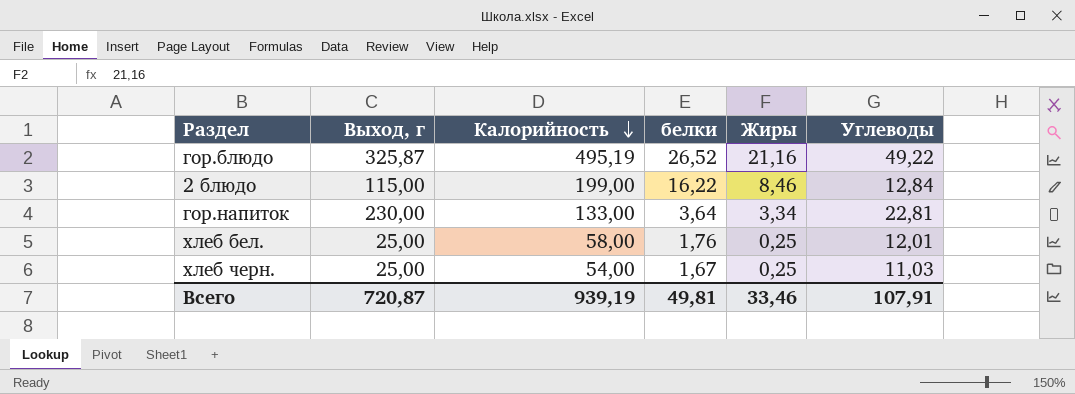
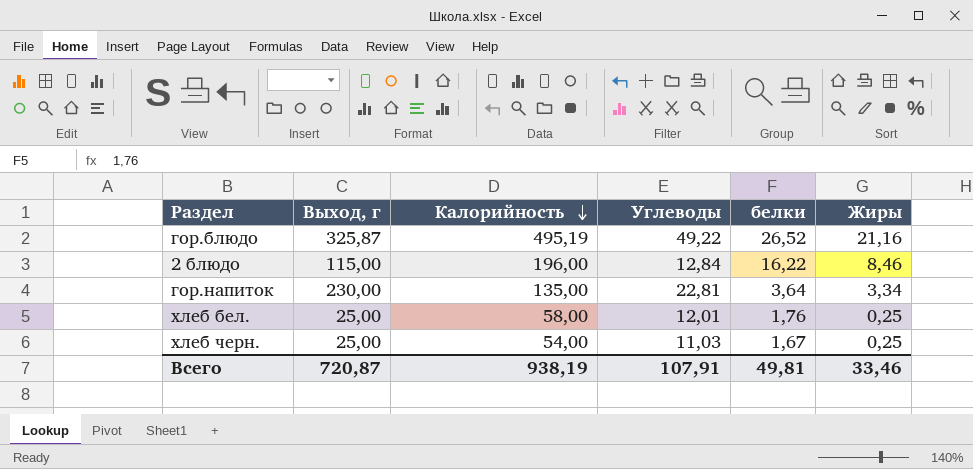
column Углеводы | position: 6 -> 4
2 блюдо | Калорийность: 199,00 -> 196,00
гор.напиток | Калорийность: 133,00 -> 135,00
Всего | Калорийность: 939,19 -> 938,19

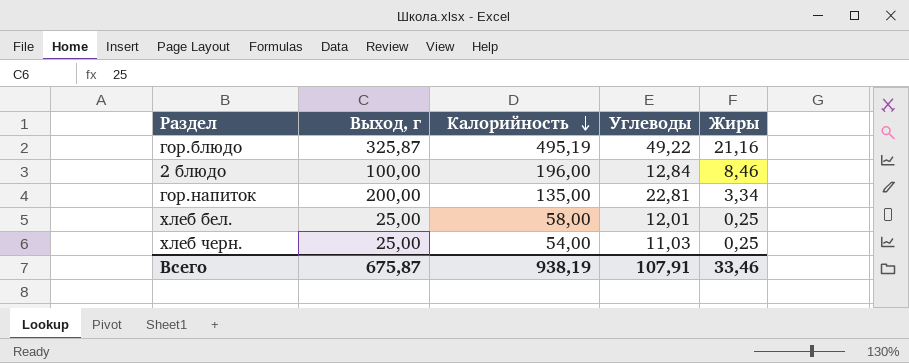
column белки | position: 5 -> none
2 блюдо | Выход, г: 115,00 -> 100,00
гор.напиток | Выход, г: 230,00 -> 200,00
Всего | Выход, г: 720,87 -> 675,87

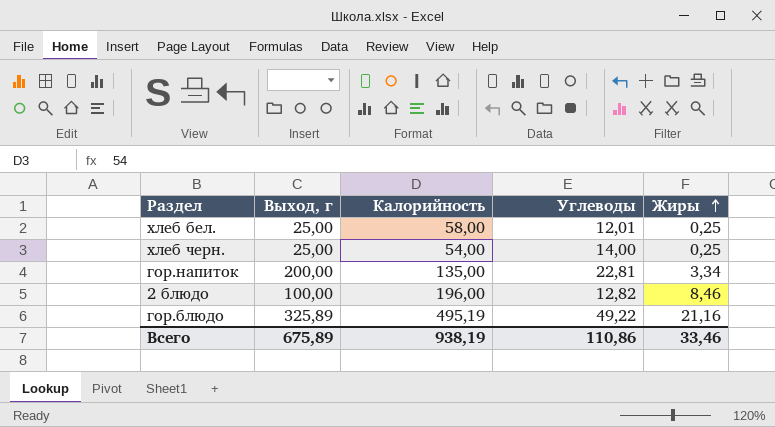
row order: Калорийность descending -> Жиры ascending
хлеб черн. | Углеводы: 11,03 -> 14,00
2 блюдо | Углеводы: 12,84 -> 12,82
гор.блюдо | Выход, г: 325,87 -> 325,89
Всего | Выход, г: 675,87 -> 675,89
Всего | Углеводы: 107,91 -> 110,86

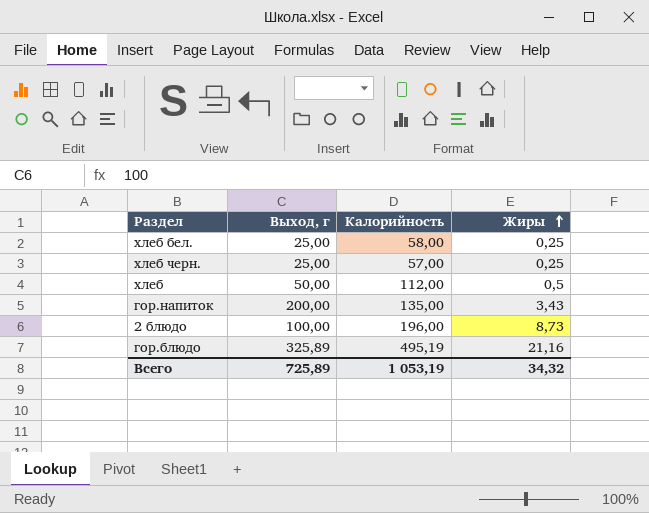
column Углеводы | position: 4 -> none
хлеб черн. | Калорийность: 54,00 -> 57,00
row хлеб: none -> 50,00 | 112,00 | 0,5
гор.напиток | Жиры: 3,34 -> 3,43
2 блюдо | Жиры: 8,46 -> 8,73
Всего | Выход, г: 675,89 -> 725,89
Всего | Калорийность: 938,19 -> 1 053,19
Всего | Жиры: 33,46 -> 34,32

